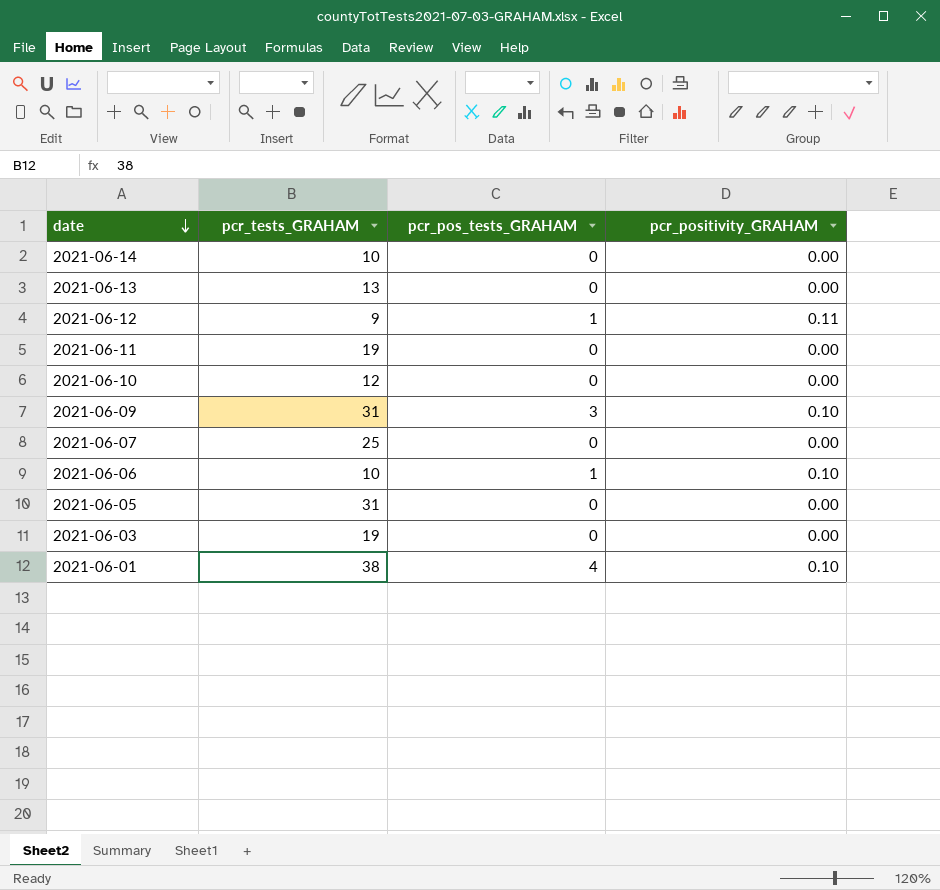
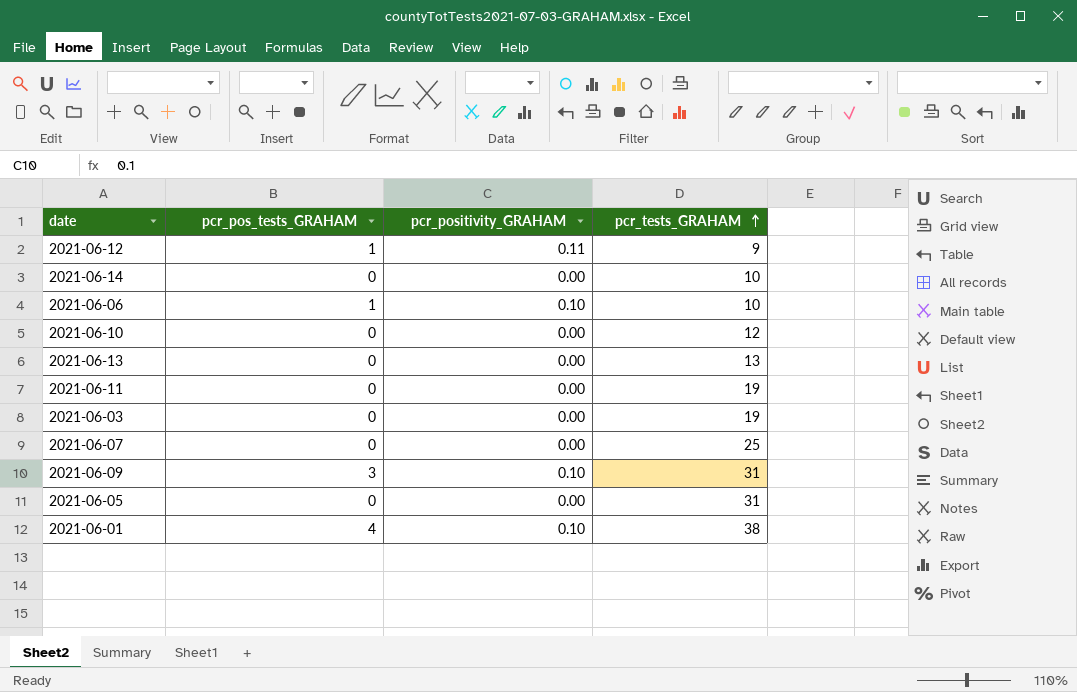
row order: date descending -> pcr_tests_GRAHAM ascending
column pcr_tests_GRAHAM | position: 2 -> 4

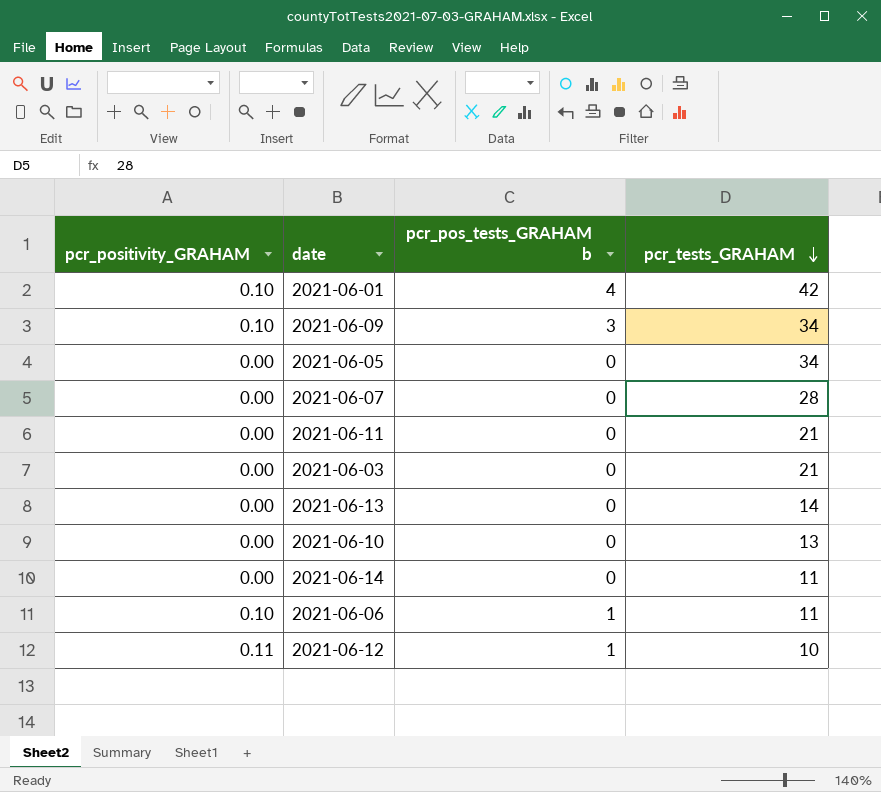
row order: pcr_tests_GRAHAM ascending -> pcr_tests_GRAHAM descending
column pcr_positivity_GRAHAM | position: 3 -> 1
column name: pcr_pos_tests_GRAHAM -> pcr_pos_tests_GRAHAM b
2021-06-01 | pcr_tests_GRAHAM: 38 -> 42
2021-06-09 | pcr_tests_GRAHAM: 31 -> 34
2021-06-05 | pcr_tests_GRAHAM: 31 -> 34
2021-06-07 | pcr_tests_GRAHAM: 25 -> 28
2021-06-11 | pcr_tests_GRAHAM: 19 -> 21
2021-06-03 | pcr_tests_GRAHAM: 19 -> 21
2021-06-13 | pcr_tests_GRAHAM: 13 -> 14
2021-06-10 | pcr_tests_GRAHAM: 12 -> 13
2021-06-14 | pcr_tests_GRAHAM: 10 -> 11
2021-06-06 | pcr_tests_GRAHAM: 10 -> 11
2021-06-12 | pcr_tests_GRAHAM: 9 -> 10

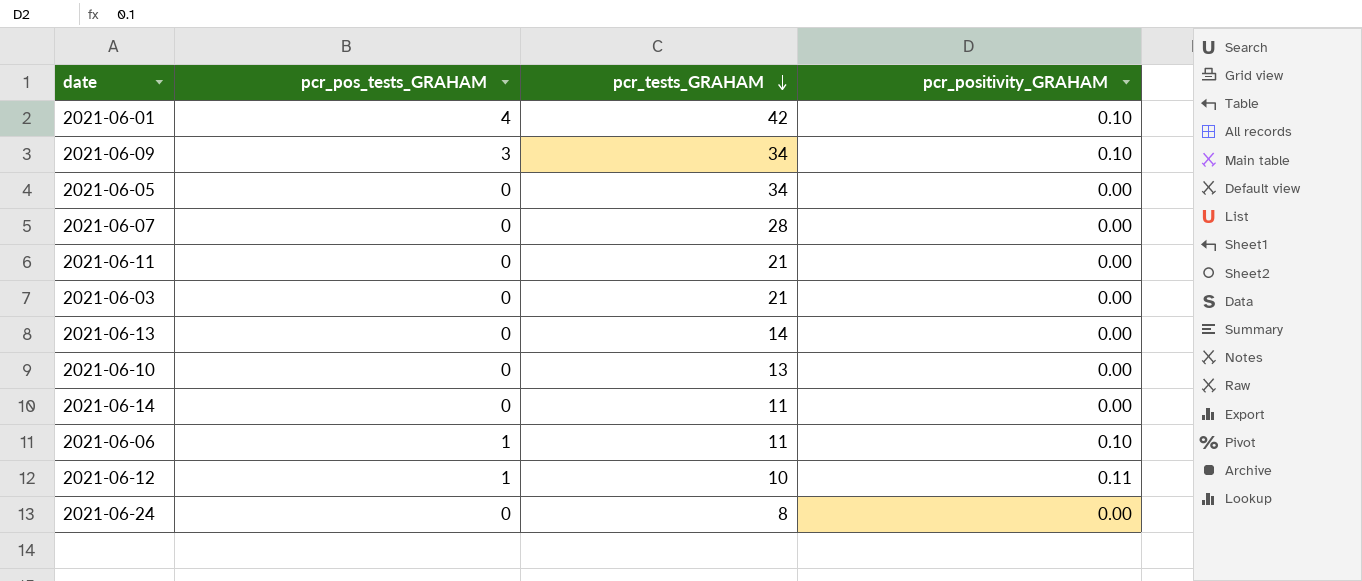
column name: pcr_pos_tests_GRAHAM b -> pcr_pos_tests_GRAHAM
column pcr_positivity_GRAHAM | position: 1 -> 4
row 2021-06-24: none -> 0 | 8 | 0.00

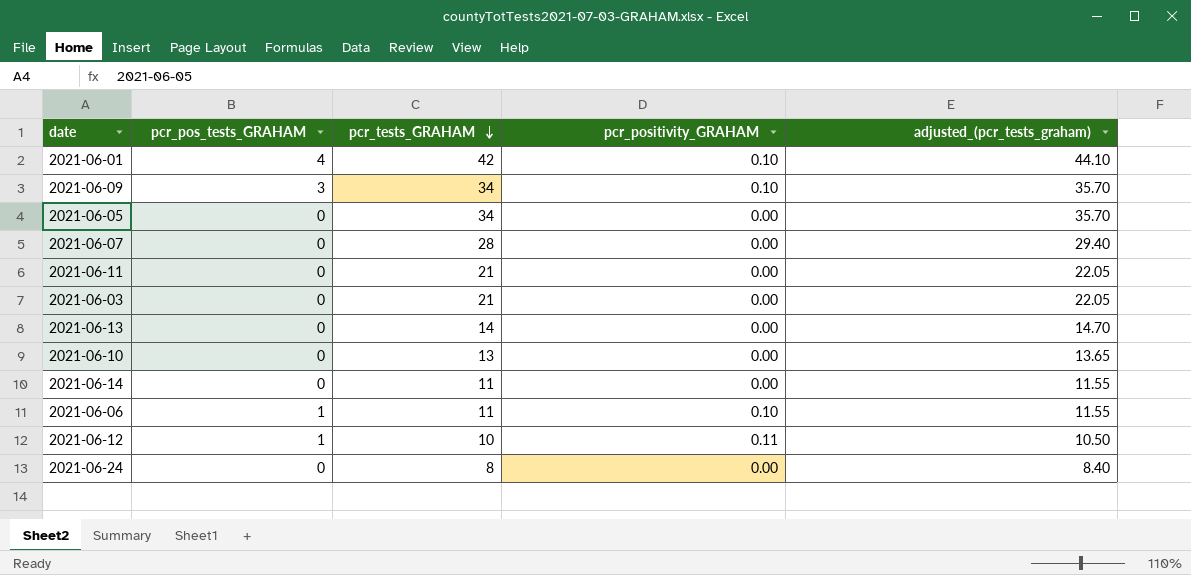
column adjusted_(pcr_tests_graham) | formula: none -> [pcr_tests_GRAHAM] * 1.05

